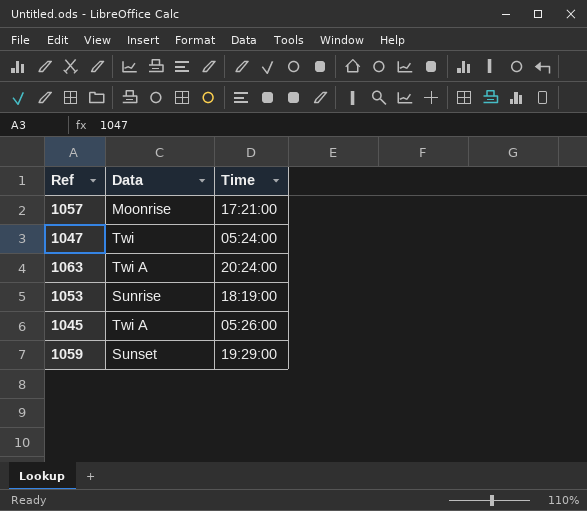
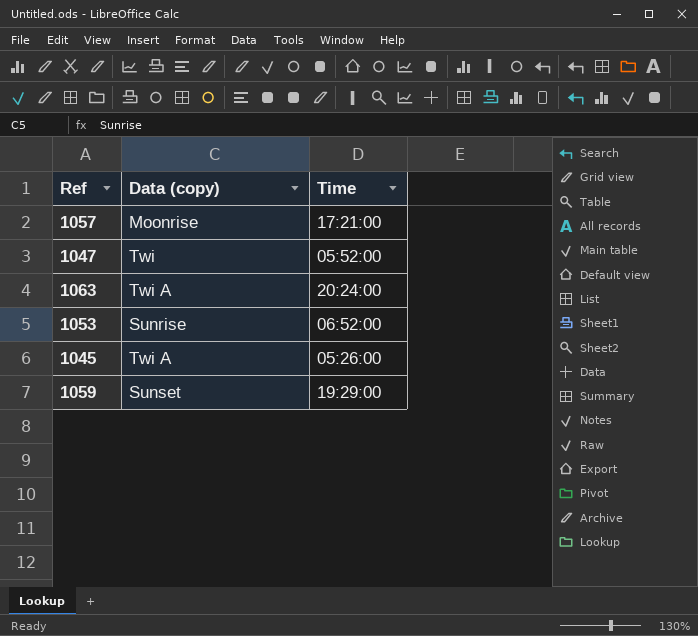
column name: Data -> Data (copy)
1047 | Time: 05:24:00 -> 05:52:00
1053 | Time: 18:19:00 -> 06:52:00

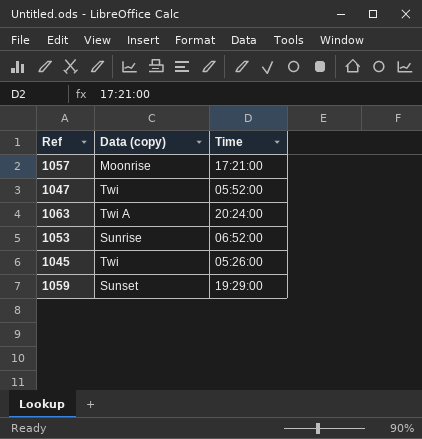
1045 | Data (copy): Twi A -> Twi

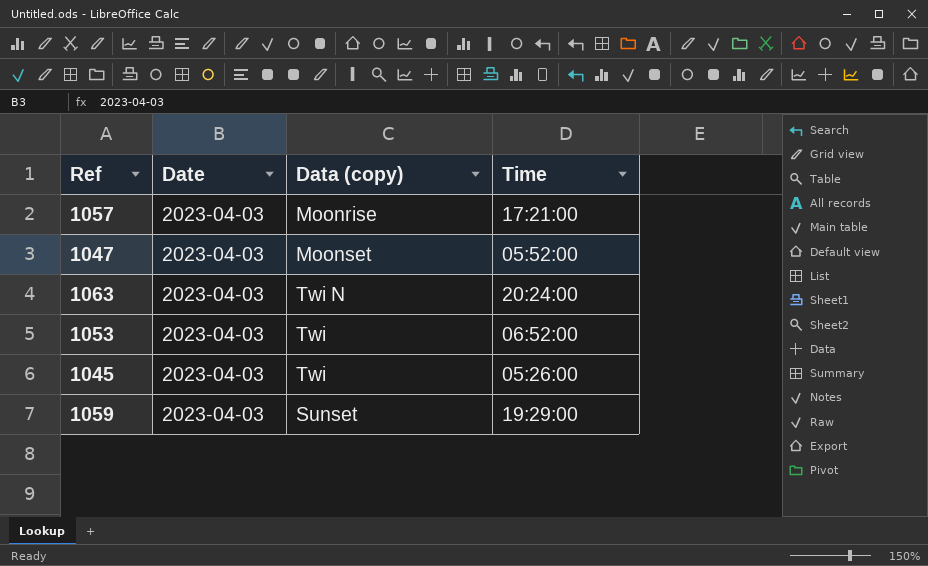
column Date | position: none -> 2
1047 | Data (copy): Twi -> Moonset
1063 | Data (copy): Twi A -> Twi N
1053 | Data (copy): Sunrise -> Twi

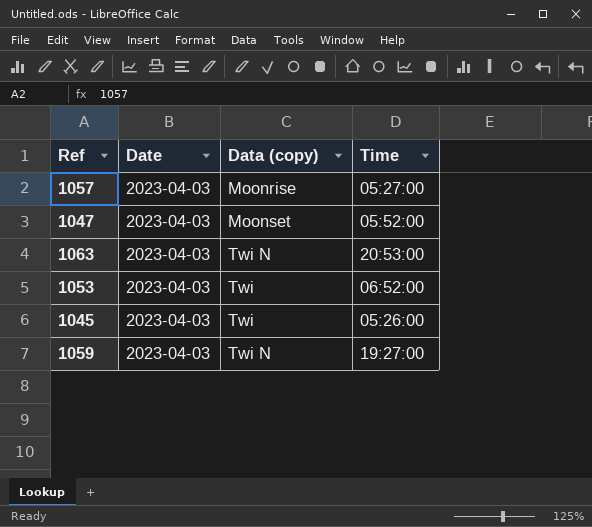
1057 | Time: 17:21:00 -> 05:27:00
1063 | Time: 20:24:00 -> 20:53:00
1059 | Data (copy): Sunset -> Twi N
1059 | Time: 19:29:00 -> 19:27:00

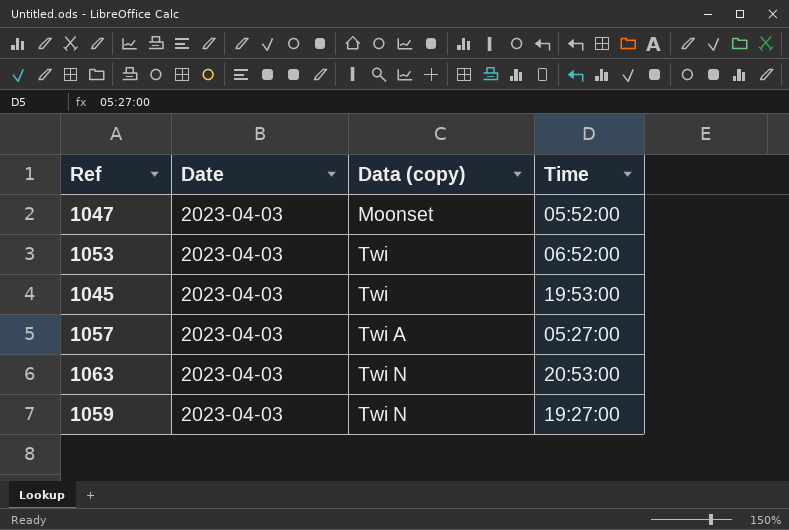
row order: none -> Data (copy) ascending
1045 | Time: 05:26:00 -> 19:53:00
1057 | Data (copy): Moonrise -> Twi A

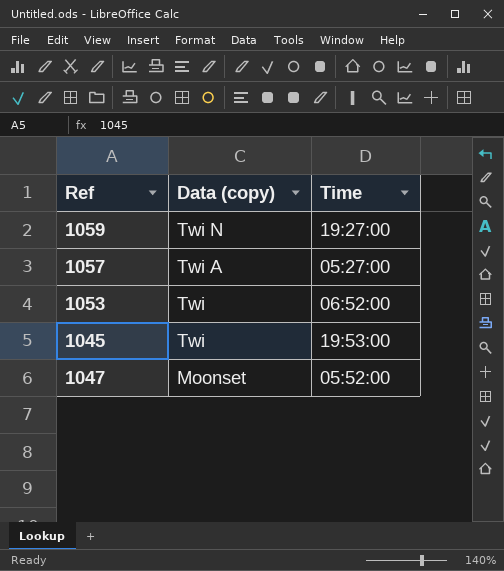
row order: Data (copy) ascending -> Data (copy) descending
column Date | position: 2 -> none
row 1063: 2023-04-03 | Twi N | 20:53:00 -> none

